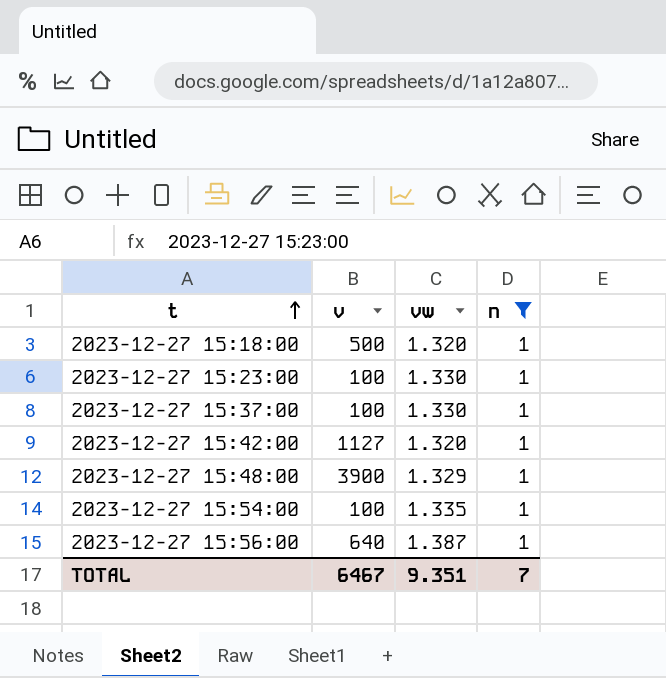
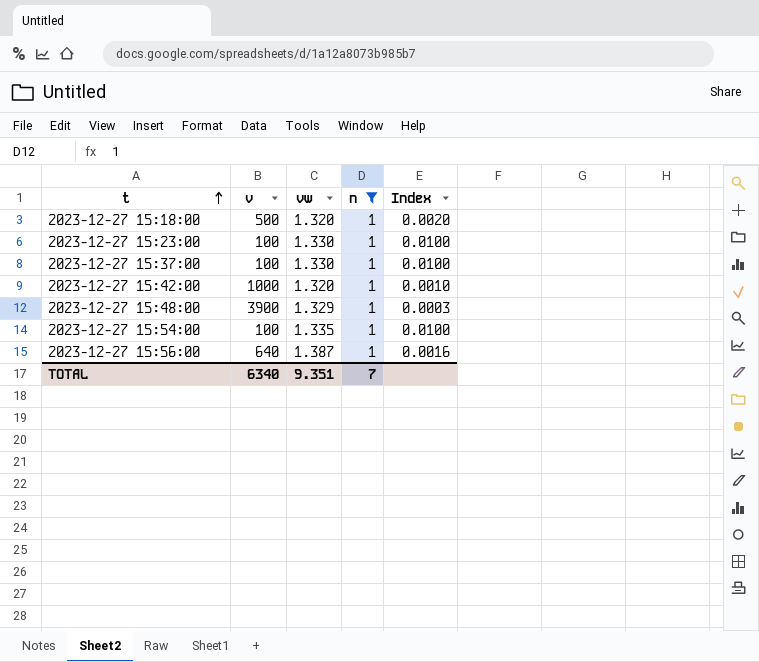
column Index | formula: none -> [n] / [v]
2023-12-27 15:42:00 | v: 1127 -> 1000
TOTAL | v: 6467 -> 6340

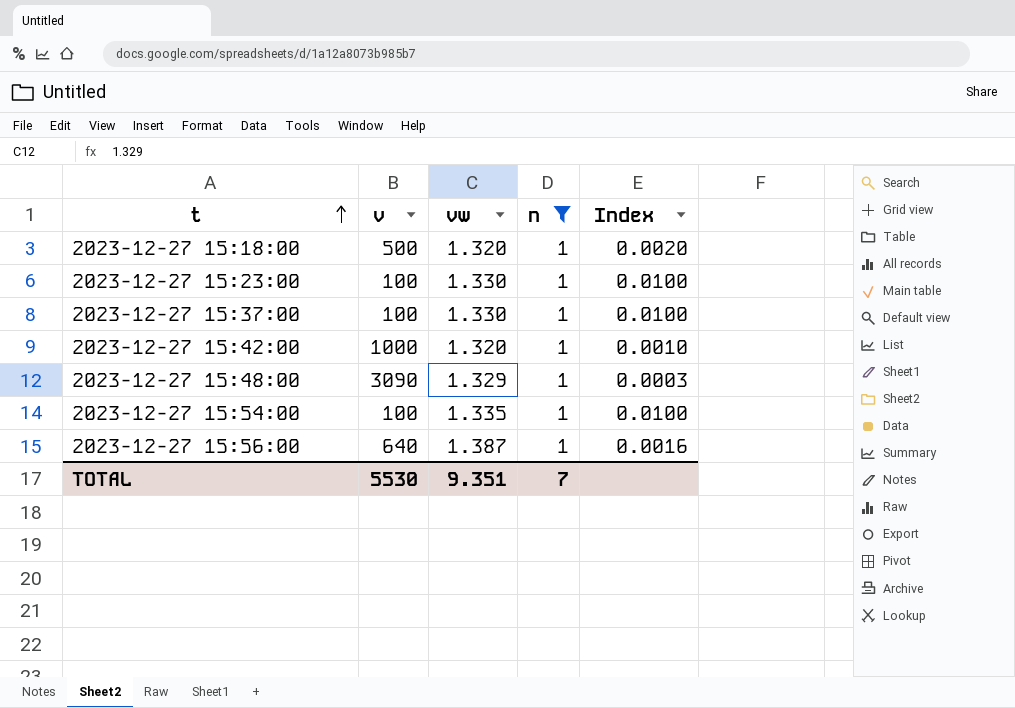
2023-12-27 15:48:00 | v: 3900 -> 3090
TOTAL | v: 6340 -> 5530

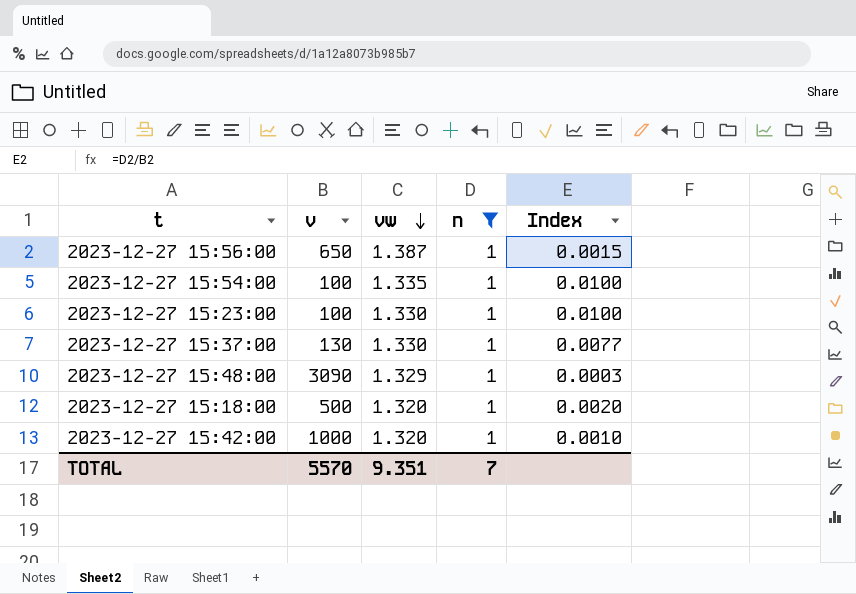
row order: t ascending -> vw descending
2023-12-27 15:56:00 | v: 640 -> 650
2023-12-27 15:56:00 | Index: 0.0016 -> 0.0015
2023-12-27 15:37:00 | v: 100 -> 130
2023-12-27 15:37:00 | Index: 0.0100 -> 0.0077
TOTAL | v: 5530 -> 5570

